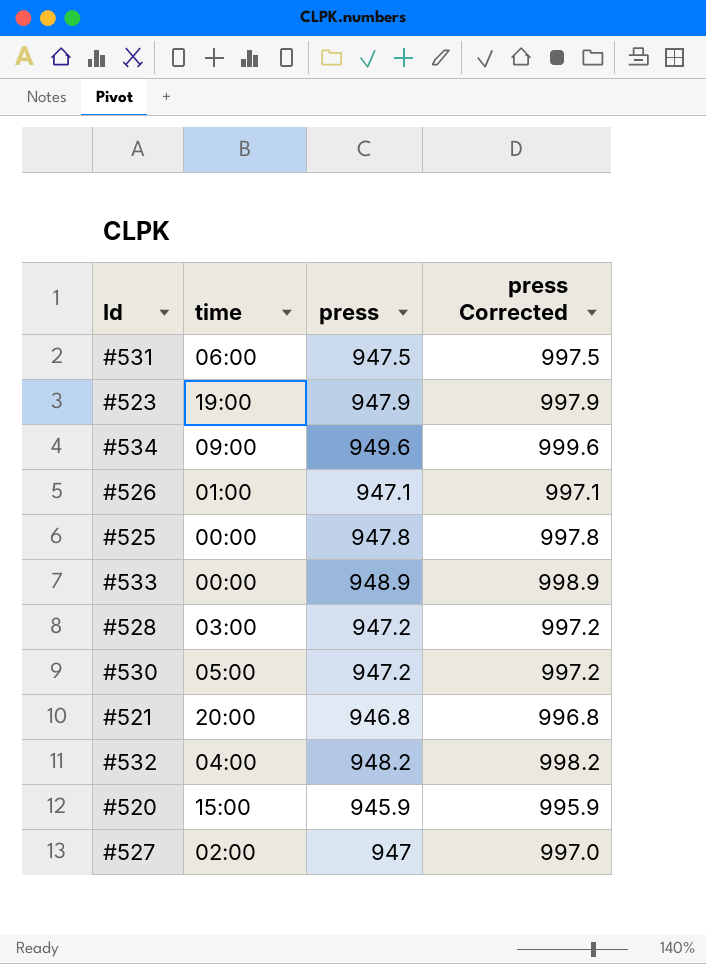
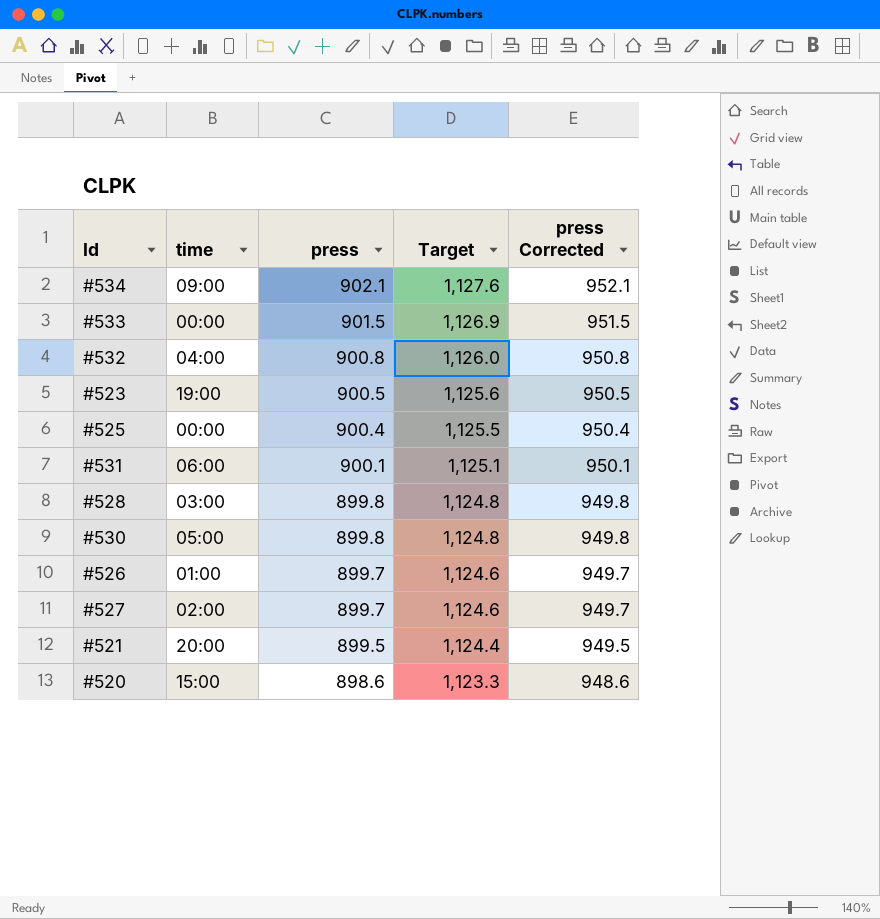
row order: none -> press descending
column Target | formula: none -> [press] * 1.25
#534 | press: 949.6 -> 902.1
#534 | press Corrected: 999.6 -> 952.1
#533 | press: 948.9 -> 901.5
#533 | press Corrected: 998.9 -> 951.5
#532 | press: 948.2 -> 900.8
#532 | press Corrected: 998.2 -> 950.8
#523 | press: 947.9 -> 900.5
#523 | press Corrected: 997.9 -> 950.5
#525 | press: 947.8 -> 900.4
#525 | press Corrected: 997.8 -> 950.4
#531 | press: 947.5 -> 900.1
#531 | press Corrected: 997.5 -> 950.1
#528 | press: 947.2 -> 899.8
#528 | press Corrected: 997.2 -> 949.8
#530 | press: 947.2 -> 899.8
#530 | press Corrected: 997.2 -> 949.8
#526 | press: 947.1 -> 899.7
#526 | press Corrected: 997.1 -> 949.7
#527 | press: 947 -> 899.7
#527 | press Corrected: 997.0 -> 949.7
#521 | press: 946.8 -> 899.5
#521 | press Corrected: 996.8 -> 949.5
#520 | press: 945.9 -> 898.6
#520 | press Corrected: 995.9 -> 948.6

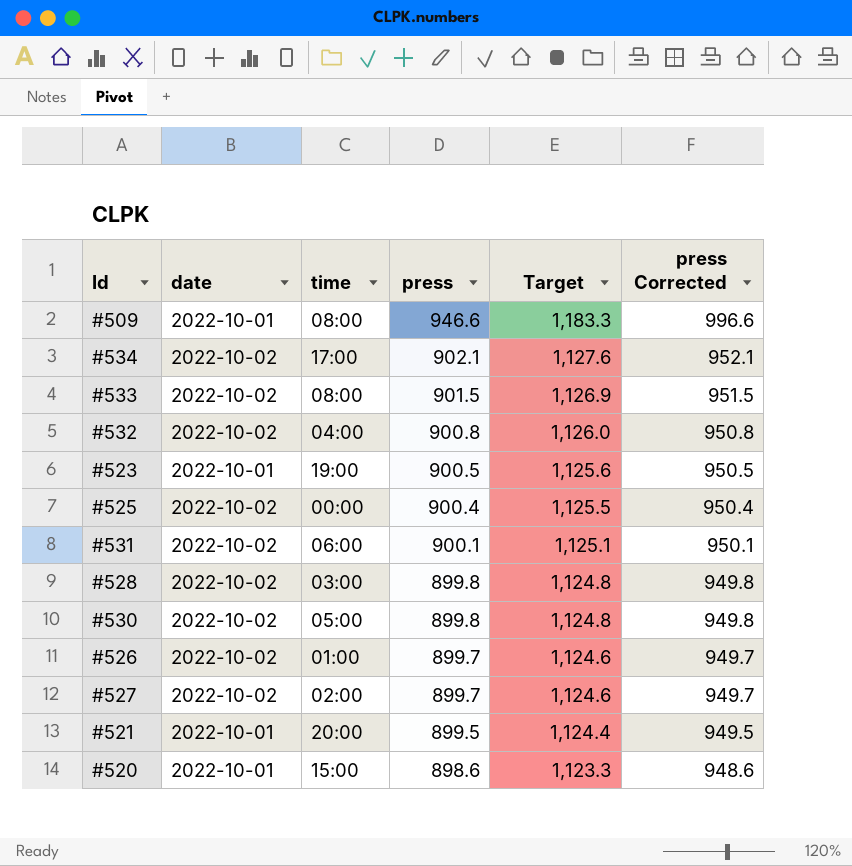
column date | position: none -> 2
row #509: none -> 2022-10-01 | 08:00 | 946.6 | 1,183.3 | 996.6
#534 | time: 09:00 -> 17:00
#533 | time: 00:00 -> 08:00

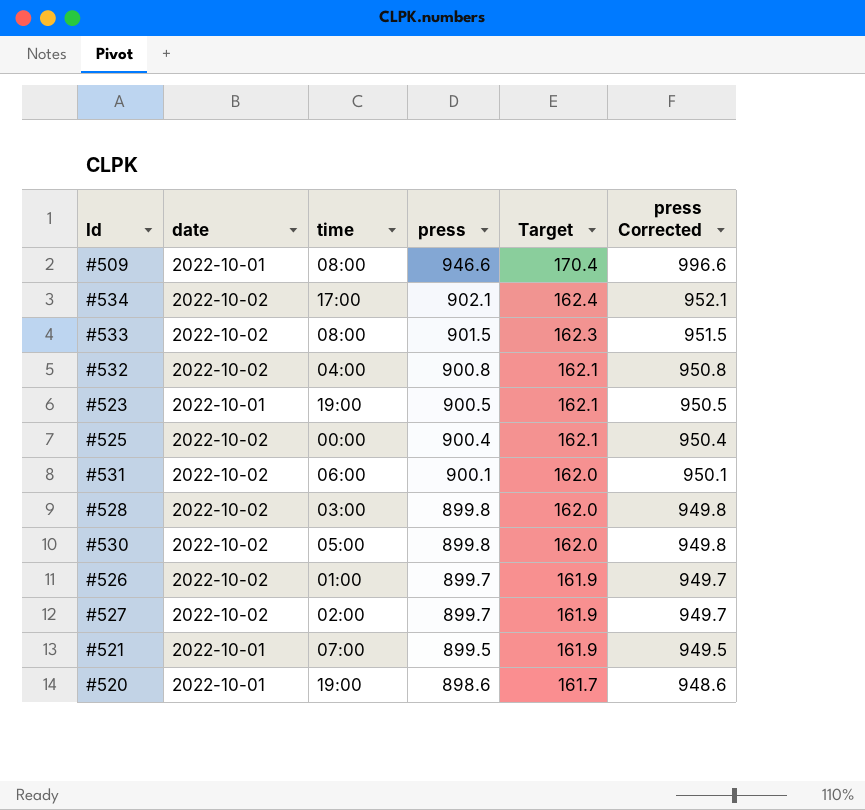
column Target | formula: [press] * 1.25 -> [press] * 0.18
#521 | time: 20:00 -> 07:00
#520 | time: 15:00 -> 19:00

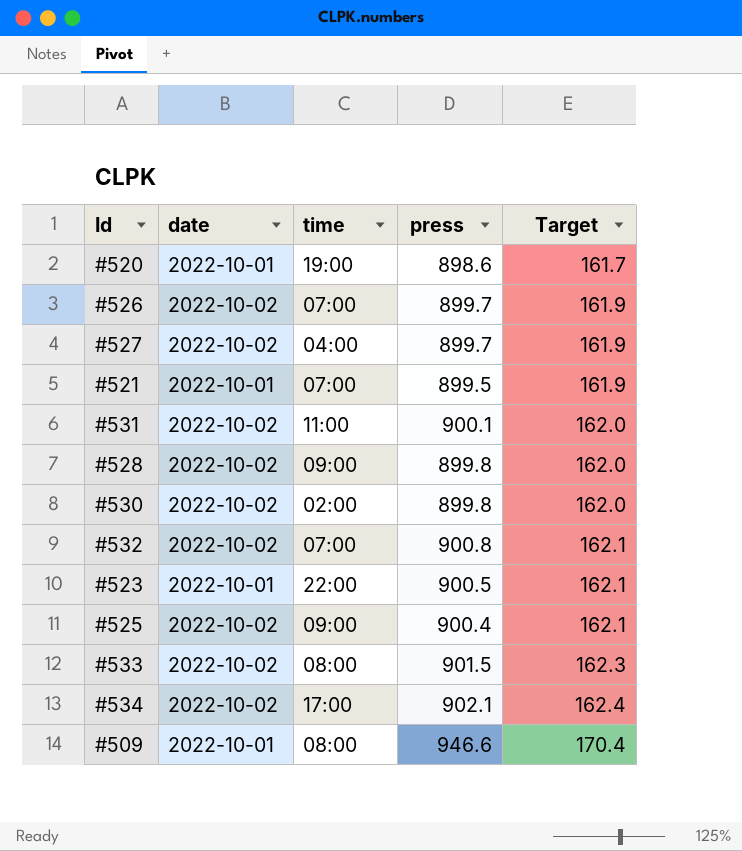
row order: press descending -> Target ascending
column press Corrected | formula: [press] + 50 -> none
#526 | time: 01:00 -> 07:00
#527 | time: 02:00 -> 04:00
#531 | time: 06:00 -> 11:00
#528 | time: 03:00 -> 09:00
#530 | time: 05:00 -> 02:00
#532 | time: 04:00 -> 07:00
#523 | time: 19:00 -> 22:00
#525 | time: 00:00 -> 09:00

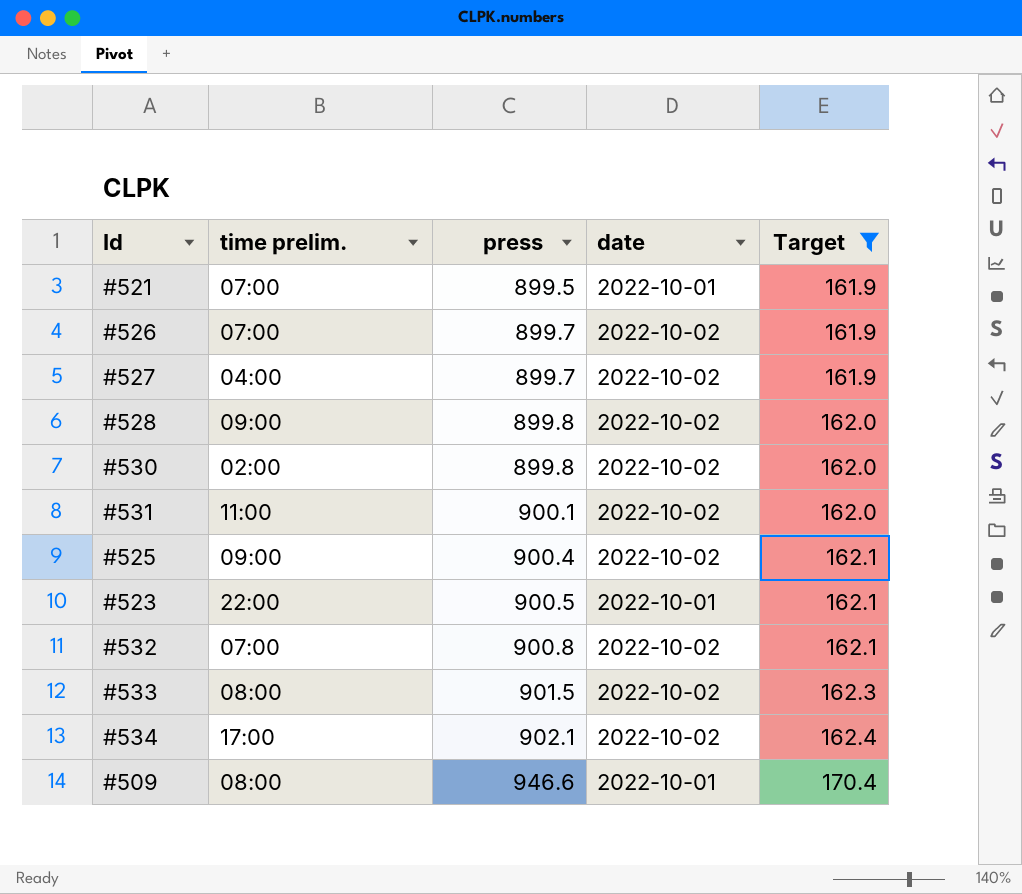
filter: none -> Target != 161.7
row order: Target ascending -> press ascending
column name: time -> time prelim.
column date | position: 2 -> 4

